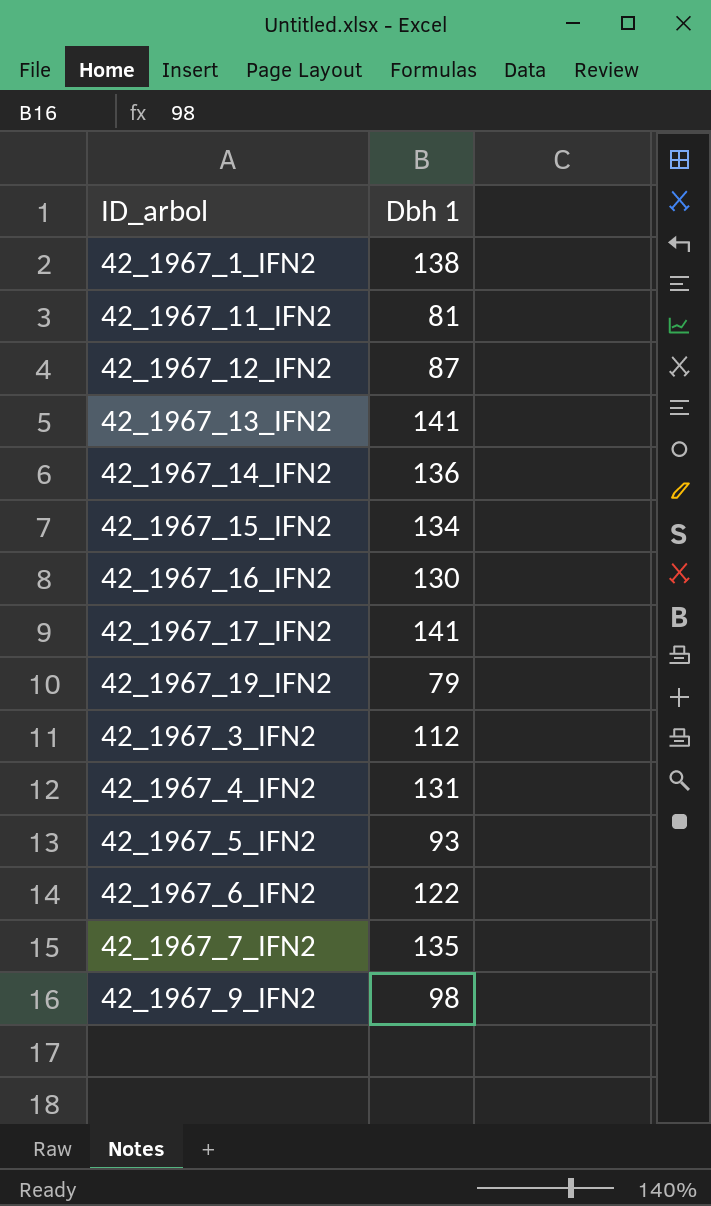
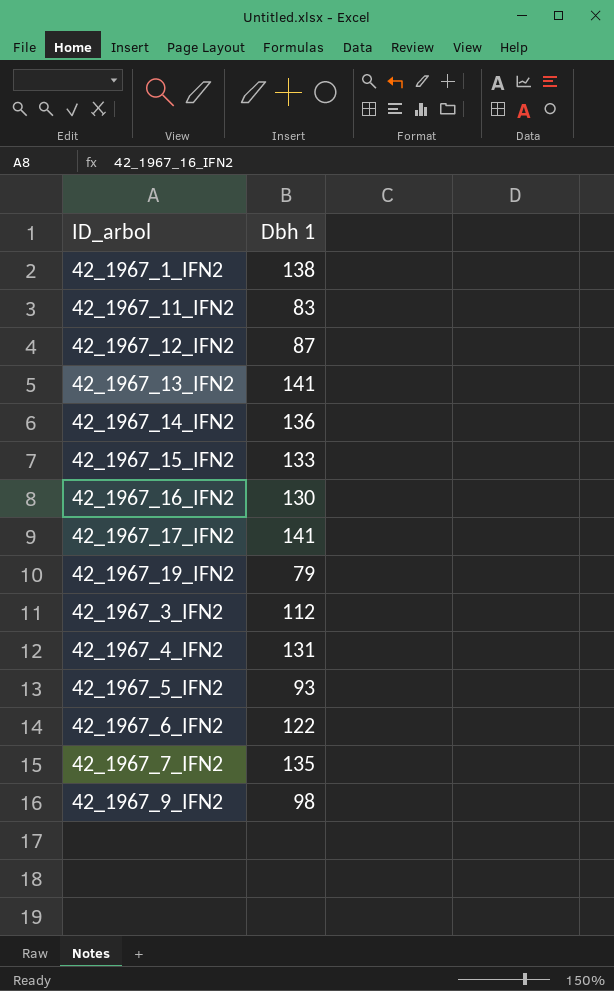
42_1967_11_IFN2 | Dbh 1: 81 -> 83
42_1967_15_IFN2 | Dbh 1: 134 -> 133

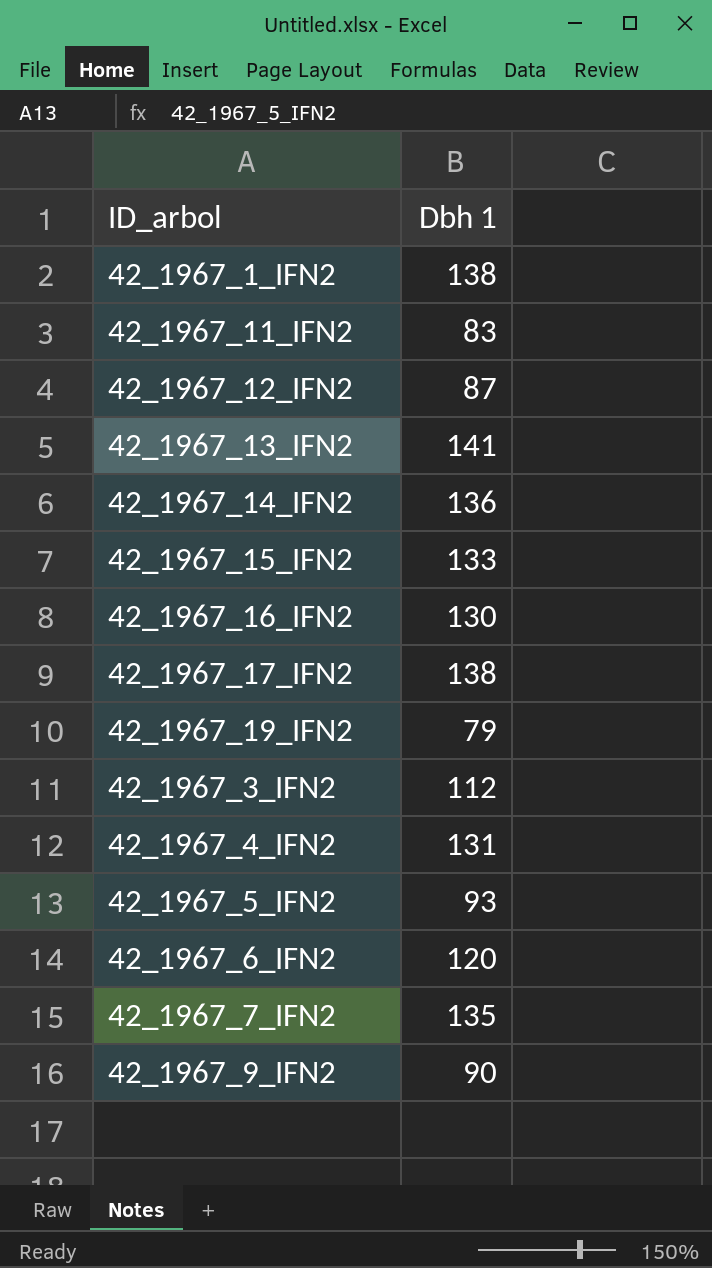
42_1967_17_IFN2 | Dbh 1: 141 -> 138
42_1967_6_IFN2 | Dbh 1: 122 -> 120
42_1967_9_IFN2 | Dbh 1: 98 -> 90

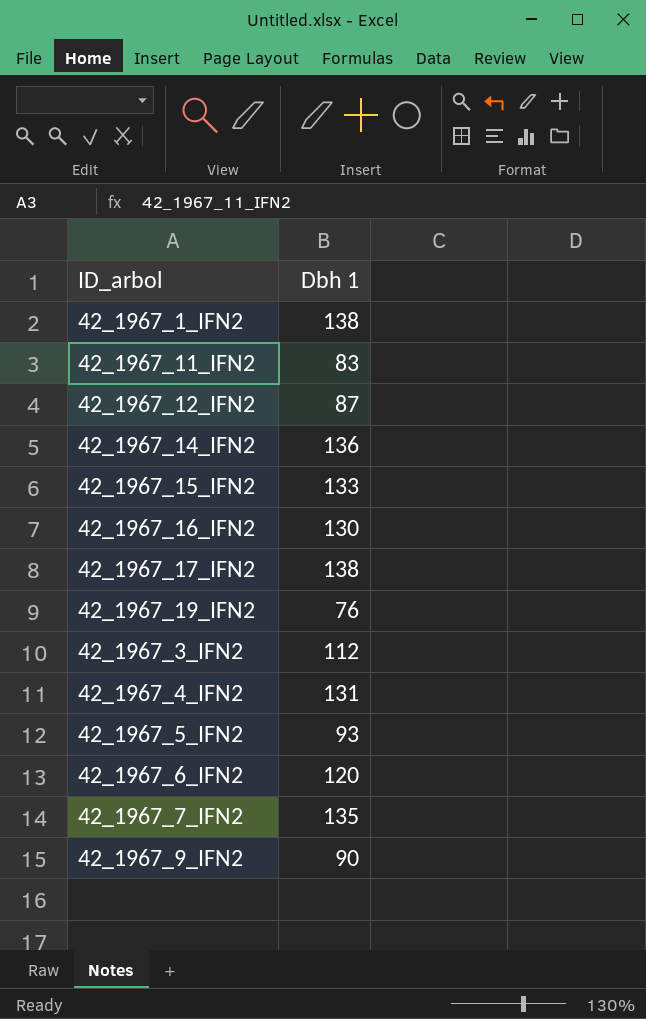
row 42_1967_13_IFN2: 141 -> none
42_1967_19_IFN2 | Dbh 1: 79 -> 76

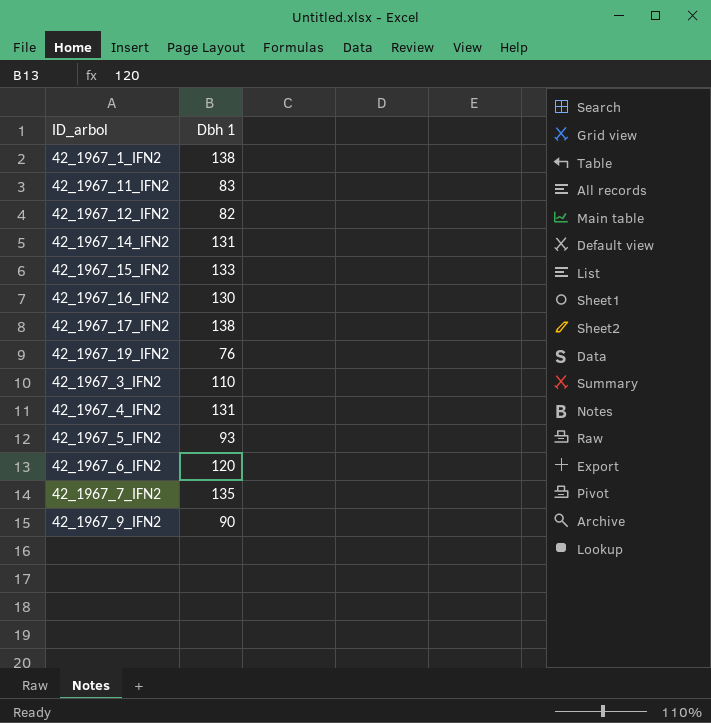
42_1967_12_IFN2 | Dbh 1: 87 -> 82
42_1967_14_IFN2 | Dbh 1: 136 -> 131
42_1967_3_IFN2 | Dbh 1: 112 -> 110

